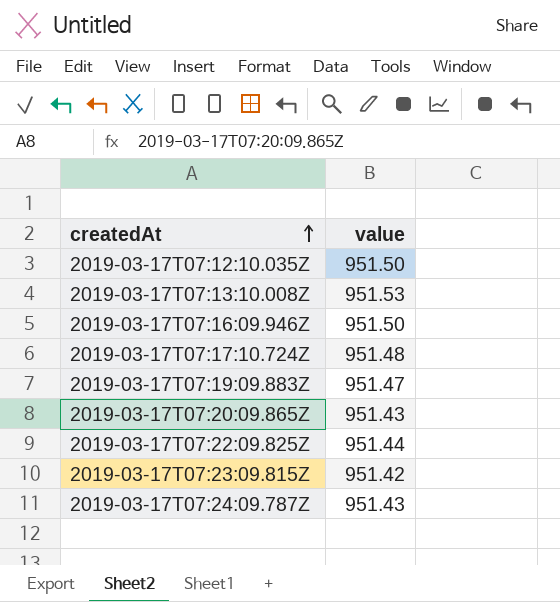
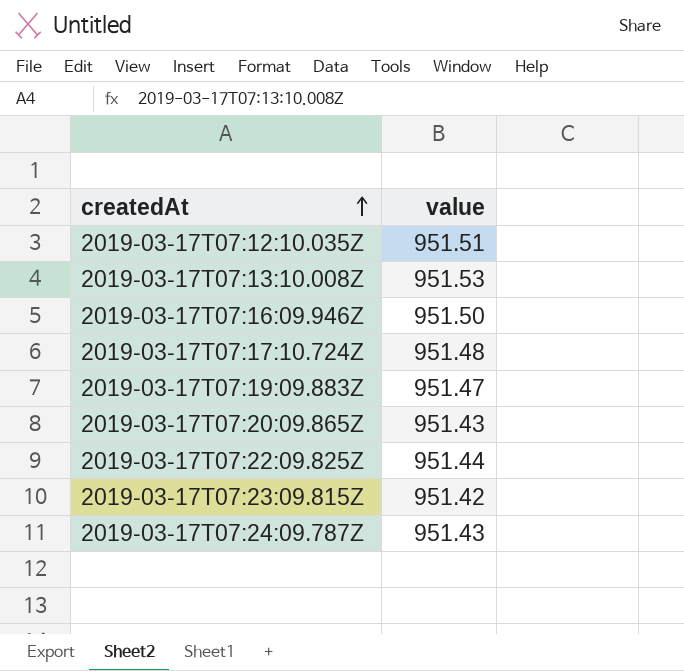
2019-03-17T07:12:10.035Z | value: 951.50 -> 951.51

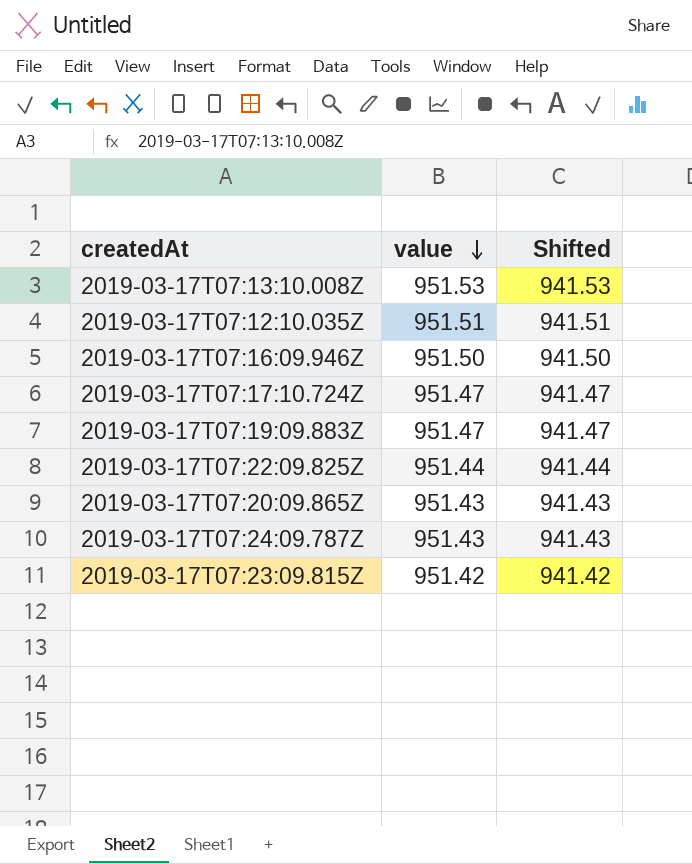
row order: createdAt ascending -> value descending
column Shifted | formula: none -> [value] - 10
2019-03-17T07:17:10.724Z | value: 951.48 -> 951.47

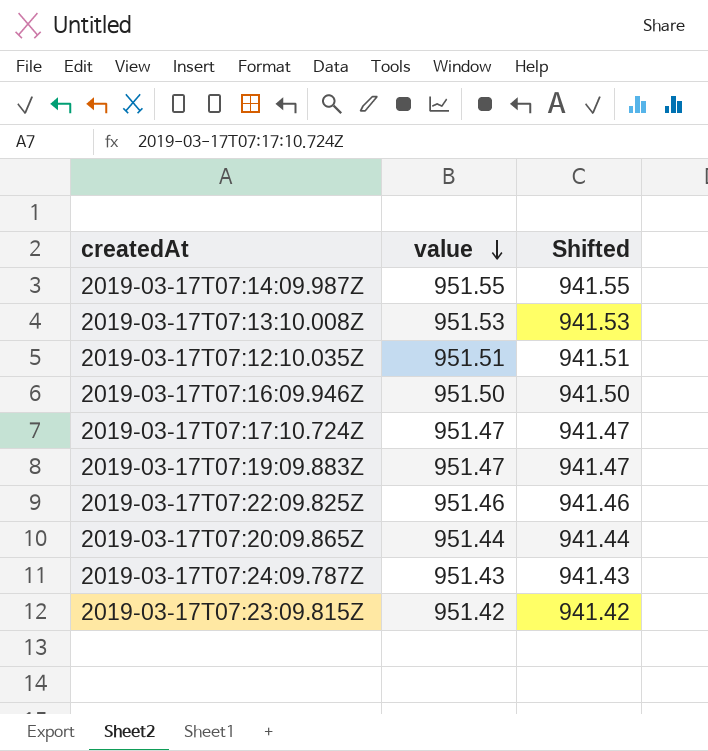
row 2019-03-17T07:14:09.987Z: none -> 951.55 | 941.55
2019-03-17T07:22:09.825Z | value: 951.44 -> 951.46
2019-03-17T07:22:09.825Z | Shifted: 941.44 -> 941.46
2019-03-17T07:20:09.865Z | value: 951.43 -> 951.44
2019-03-17T07:20:09.865Z | Shifted: 941.43 -> 941.44

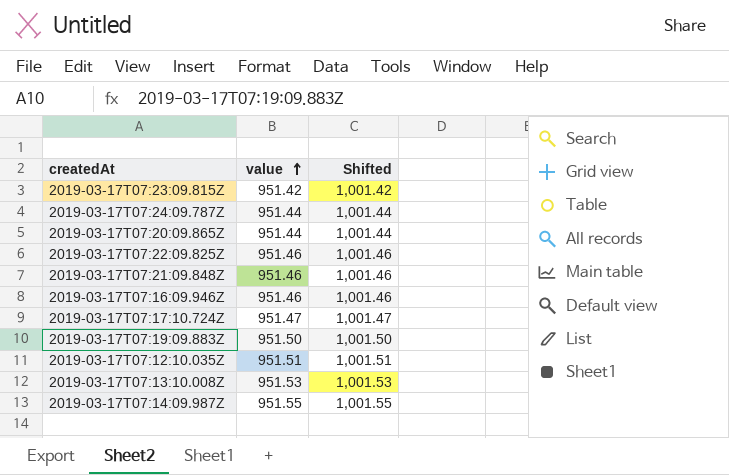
row order: value descending -> value ascending
column Shifted | formula: [value] - 10 -> [value] + 50
2019-03-17T07:24:09.787Z | value: 951.43 -> 951.44
row 2019-03-17T07:21:09.848Z: none -> 951.46 | 1,001.46
2019-03-17T07:16:09.946Z | value: 951.50 -> 951.46
2019-03-17T07:19:09.883Z | value: 951.47 -> 951.50

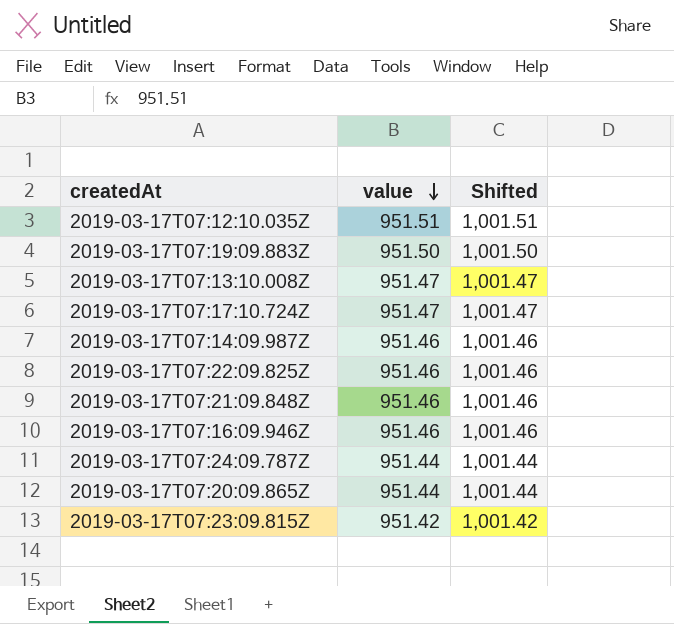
row order: value ascending -> value descending
2019-03-17T07:13:10.008Z | value: 951.53 -> 951.47
2019-03-17T07:13:10.008Z | Shifted: 1,001.53 -> 1,001.47
2019-03-17T07:14:09.987Z | value: 951.55 -> 951.46
2019-03-17T07:14:09.987Z | Shifted: 1,001.55 -> 1,001.46

